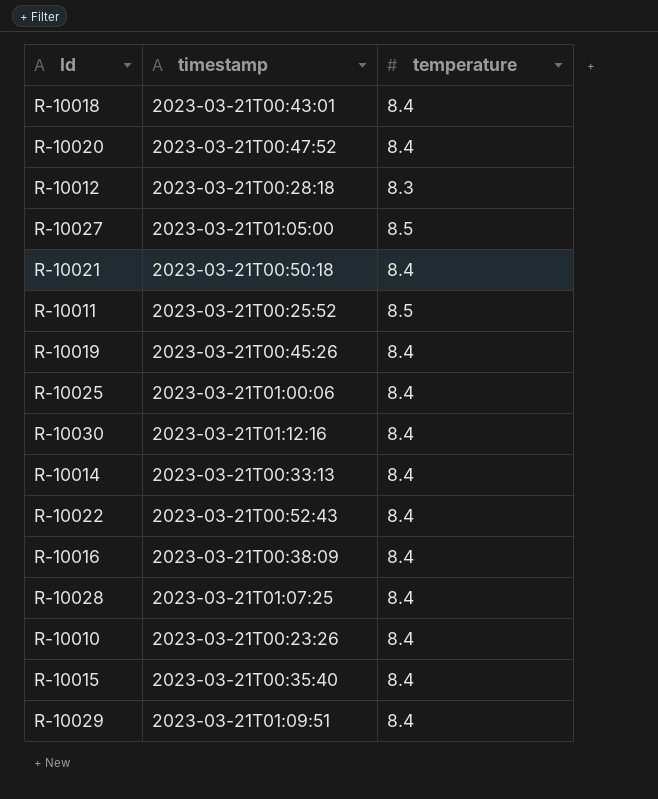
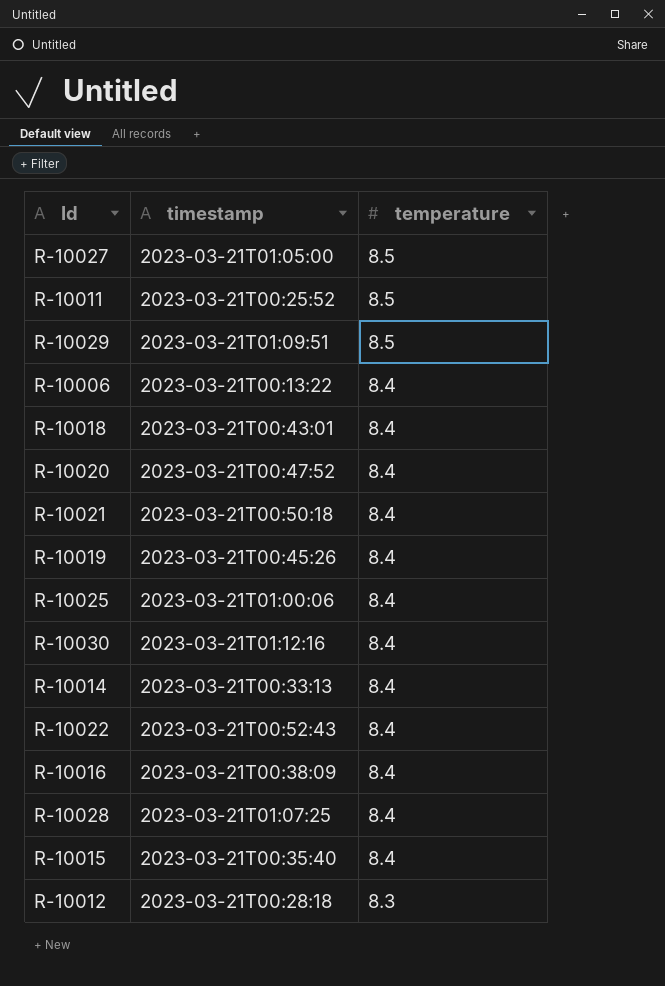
row order: none -> temperature descending
row R-10010: 2023-03-21T00:23:26 | 8.4 -> none
R-10029 | temperature: 8.4 -> 8.5
row R-10006: none -> 2023-03-21T00:13:22 | 8.4

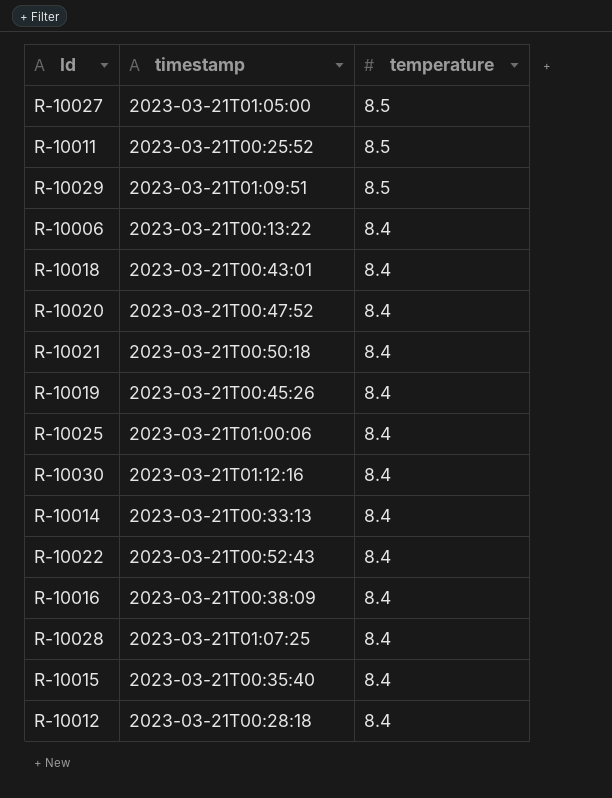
R-10012 | temperature: 8.3 -> 8.4

